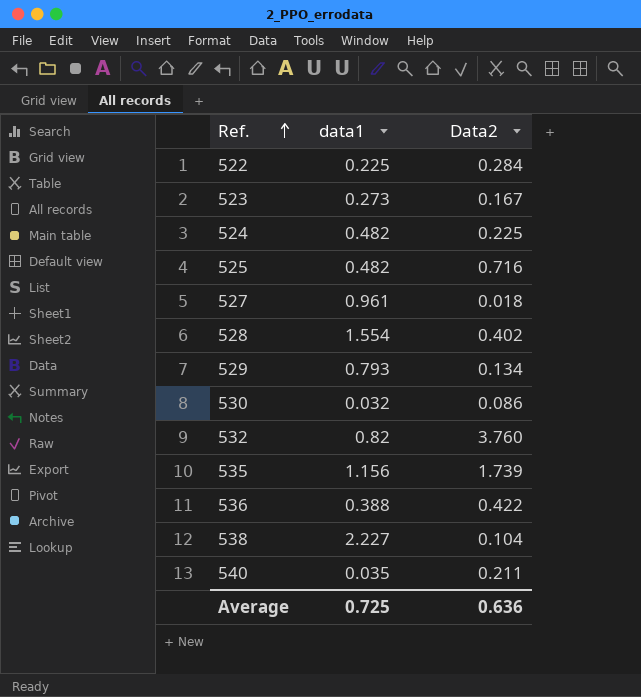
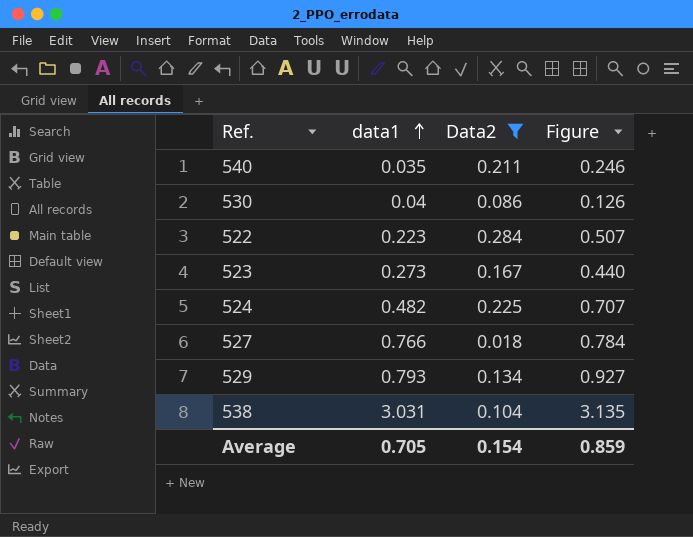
filter: none -> Data2 <= 0.284
row order: Ref. ascending -> data1 ascending
column Figure | formula: none -> [data1] + [Data2]
530 | data1: 0.032 -> 0.04
522 | data1: 0.225 -> 0.223
527 | data1: 0.961 -> 0.766
538 | data1: 2.227 -> 3.031
Average | data1: 0.725 -> 0.705
Average | Data2: 0.636 -> 0.154

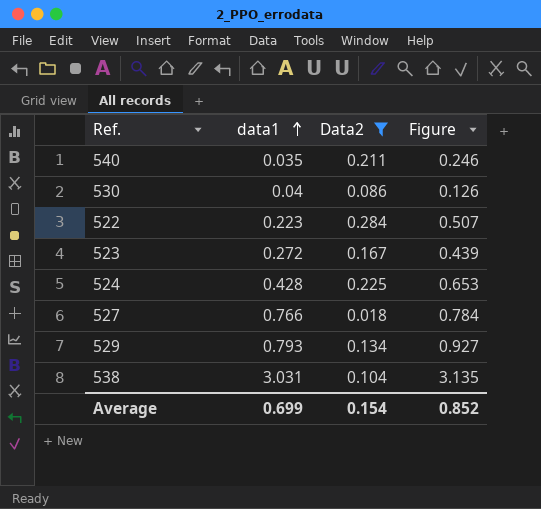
523 | data1: 0.273 -> 0.272
523 | Figure: 0.440 -> 0.439
524 | data1: 0.482 -> 0.428
524 | Figure: 0.707 -> 0.653
Average | data1: 0.705 -> 0.699
Average | Figure: 0.859 -> 0.852

